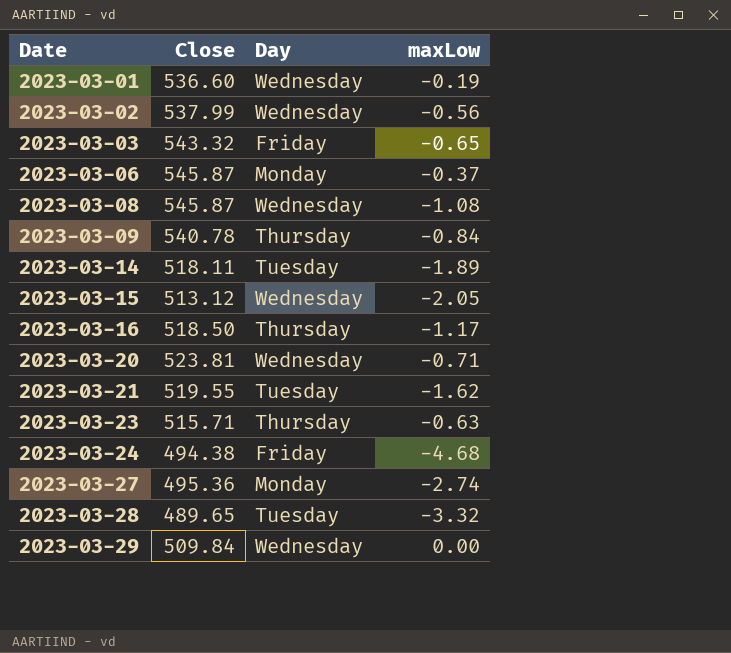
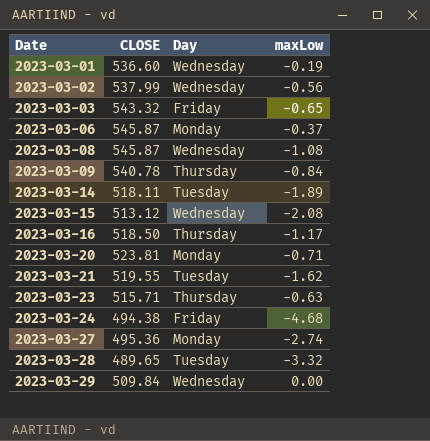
column name: Close -> CLOSE
2023-03-15 | maxLow: -2.05 -> -2.08
2023-03-20 | Day: Wednesday -> Monday

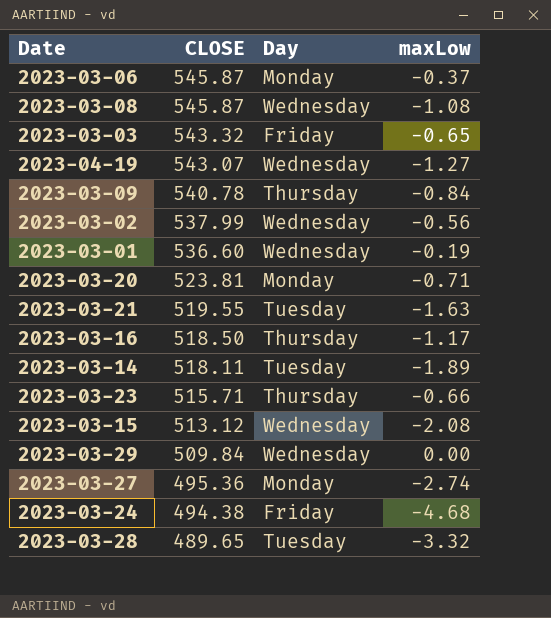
row order: Date ascending -> CLOSE descending
row 2023-04-19: none -> 543.07 | Wednesday | -1.27
2023-03-21 | maxLow: -1.62 -> -1.63
2023-03-23 | maxLow: -0.63 -> -0.66

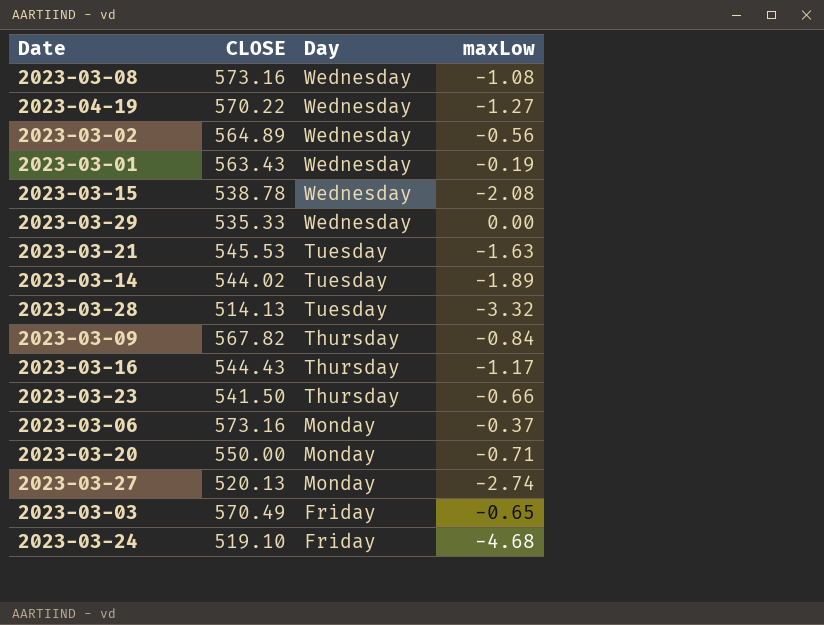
row order: CLOSE descending -> Day descending
2023-03-08 | CLOSE: 545.87 -> 573.16
2023-04-19 | CLOSE: 543.07 -> 570.22
2023-03-02 | CLOSE: 537.99 -> 564.89
2023-03-01 | CLOSE: 536.60 -> 563.43
2023-03-15 | CLOSE: 513.12 -> 538.78
2023-03-29 | CLOSE: 509.84 -> 535.33
2023-03-21 | CLOSE: 519.55 -> 545.53
2023-03-14 | CLOSE: 518.11 -> 544.02
2023-03-28 | CLOSE: 489.65 -> 514.13
2023-03-09 | CLOSE: 540.78 -> 567.82
2023-03-16 | CLOSE: 518.50 -> 544.43
2023-03-23 | CLOSE: 515.71 -> 541.50
2023-03-06 | CLOSE: 545.87 -> 573.16
2023-03-20 | CLOSE: 523.81 -> 550.00
2023-03-27 | CLOSE: 495.36 -> 520.13
2023-03-03 | CLOSE: 543.32 -> 570.49
2023-03-24 | CLOSE: 494.38 -> 519.10

